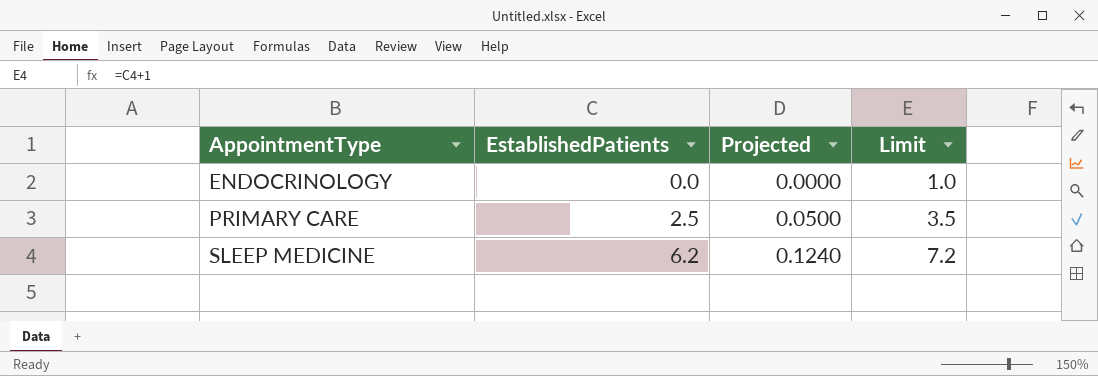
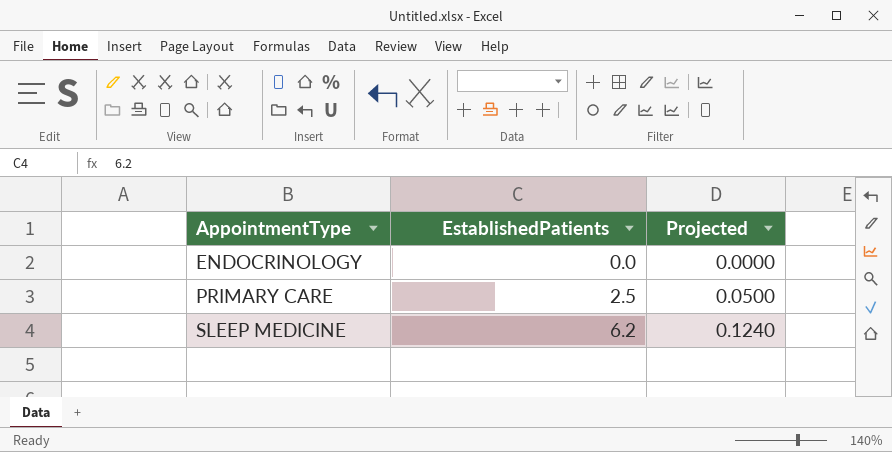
column Limit | formula: [EstablishedPatients] + 1 -> none

